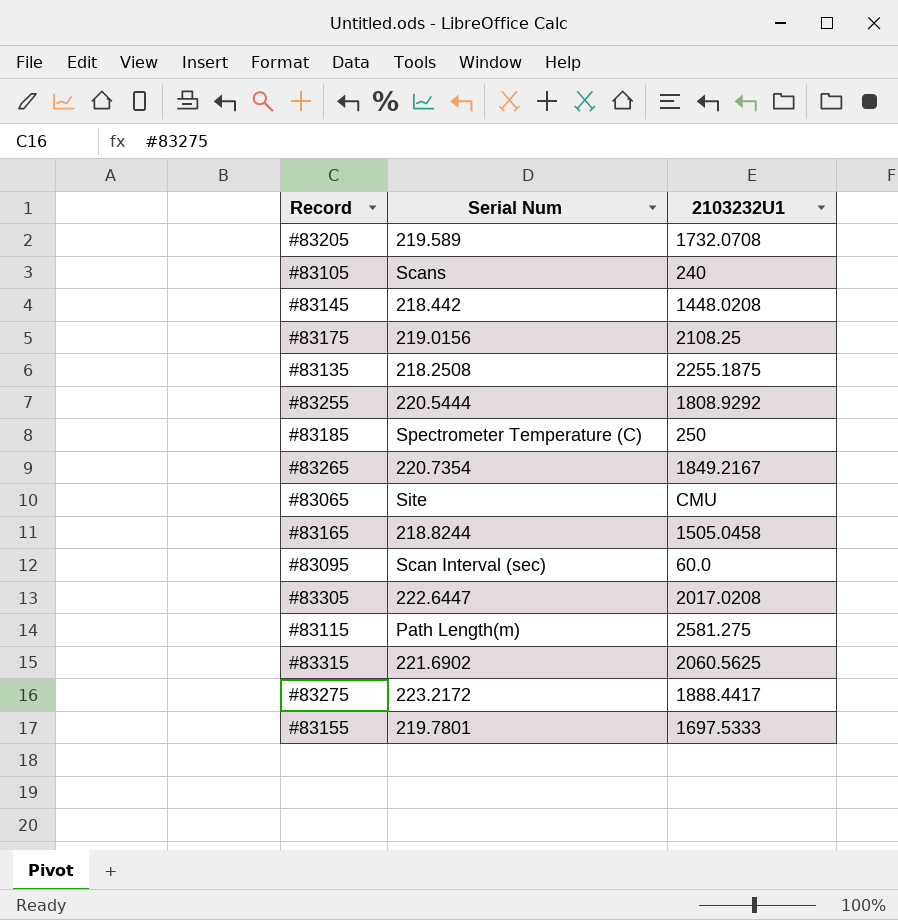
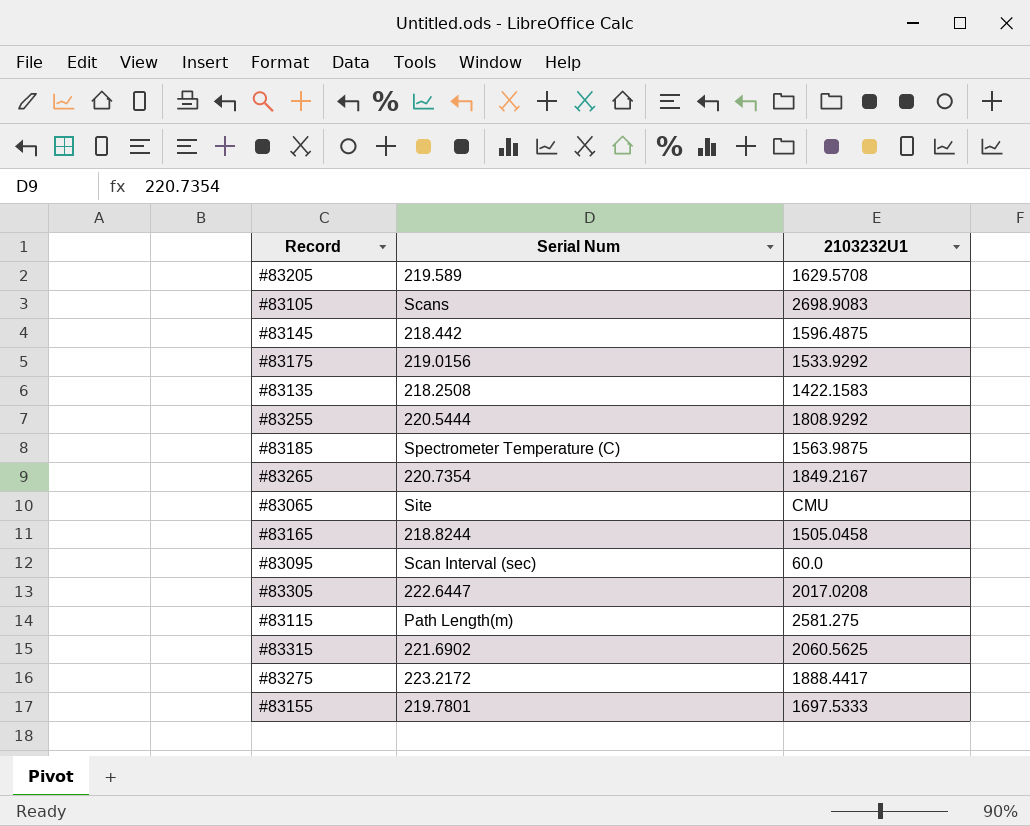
#83205 | 2103232U1: 1732.0708 -> 1629.5708
#83105 | 2103232U1: 240 -> 2698.9083
#83145 | 2103232U1: 1448.0208 -> 1596.4875
#83175 | 2103232U1: 2108.25 -> 1533.9292
#83135 | 2103232U1: 2255.1875 -> 1422.1583
#83185 | 2103232U1: 250 -> 1563.9875

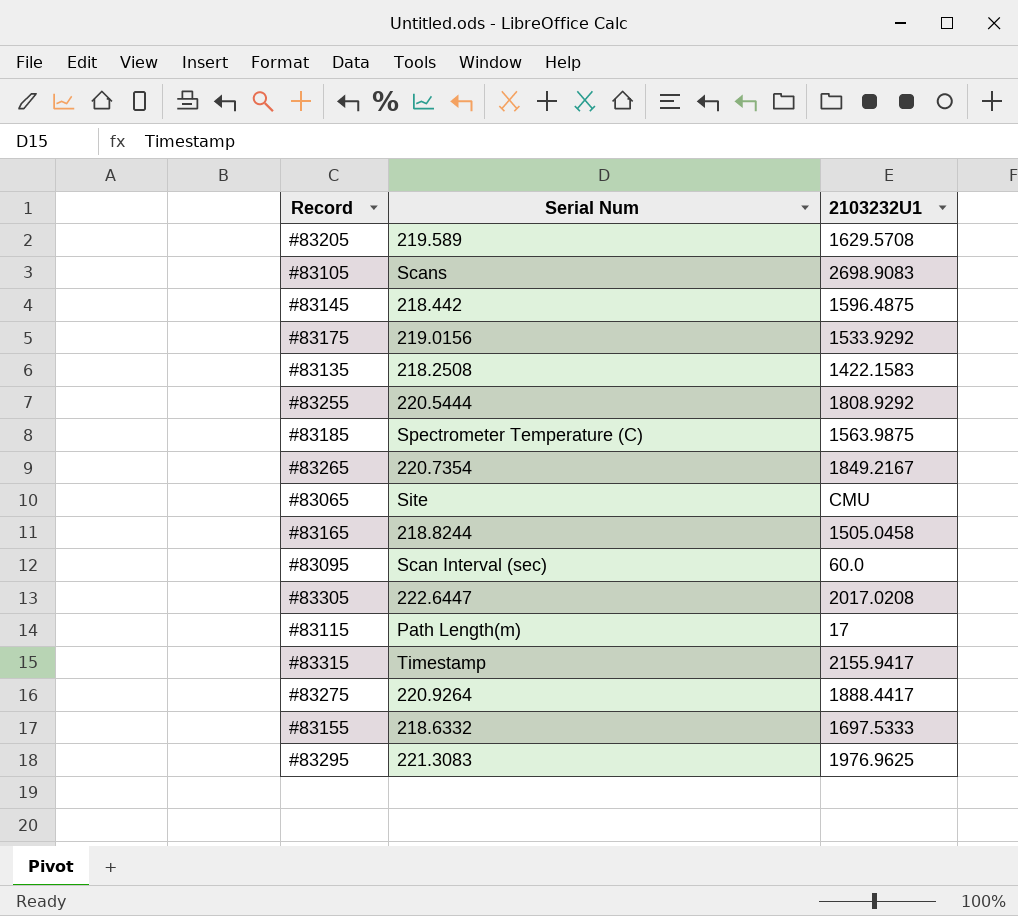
#83115 | 2103232U1: 2581.275 -> 17
#83315 | Serial Num: 221.6902 -> Timestamp
#83315 | 2103232U1: 2060.5625 -> 2155.9417
#83275 | Serial Num: 223.2172 -> 220.9264
#83155 | Serial Num: 219.7801 -> 218.6332
row #83295: none -> 221.3083 | 1976.9625

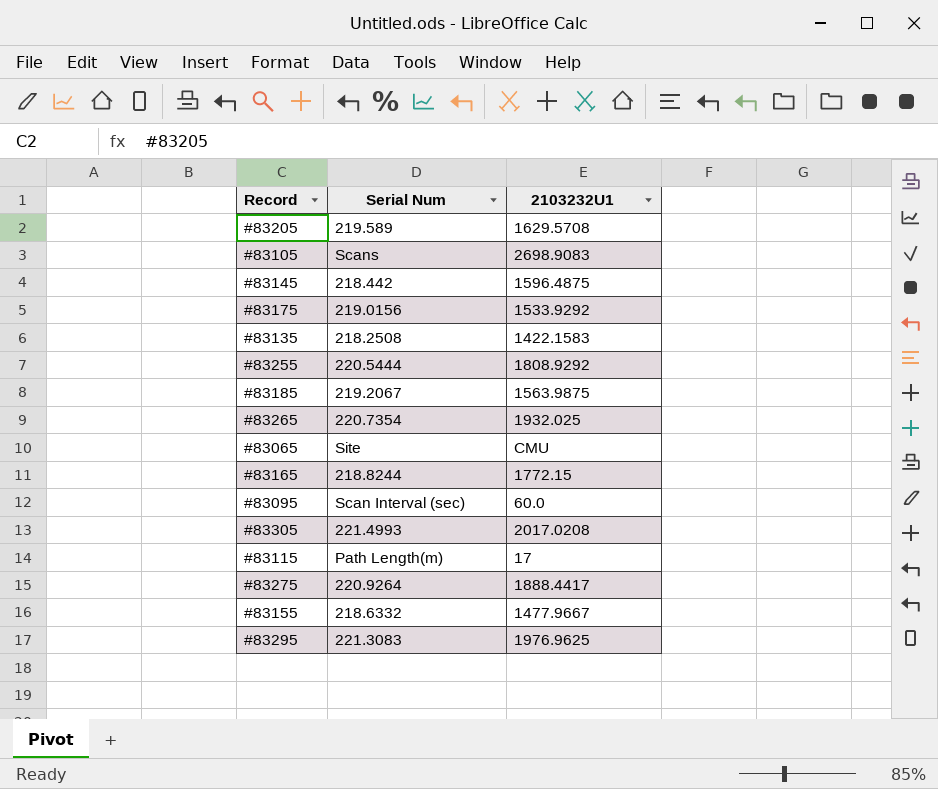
row #83315: Timestamp | 2155.9417 -> none
#83185 | Serial Num: Spectrometer Temperature (C) -> 219.2067
#83265 | 2103232U1: 1849.2167 -> 1932.025
#83165 | 2103232U1: 1505.0458 -> 1772.15
#83305 | Serial Num: 222.6447 -> 221.4993
#83155 | 2103232U1: 1697.5333 -> 1477.9667

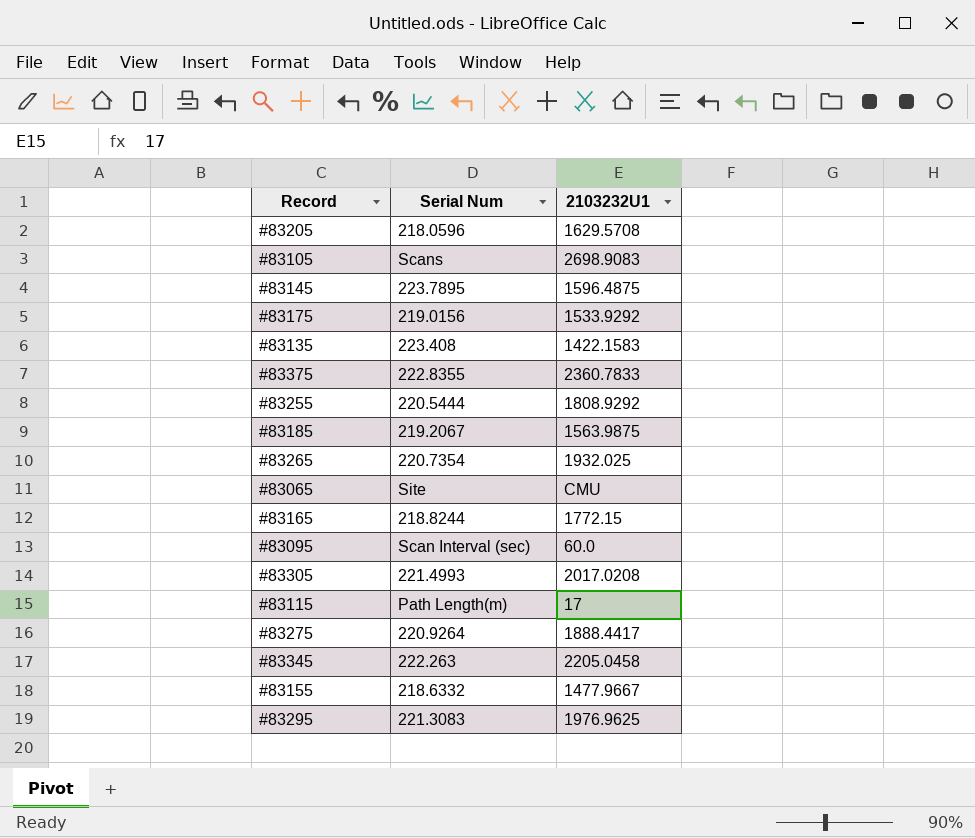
#83205 | Serial Num: 219.589 -> 218.0596
#83145 | Serial Num: 218.442 -> 223.7895
#83135 | Serial Num: 218.2508 -> 223.408
row #83375: none -> 222.8355 | 2360.7833
row #83345: none -> 222.263 | 2205.0458

